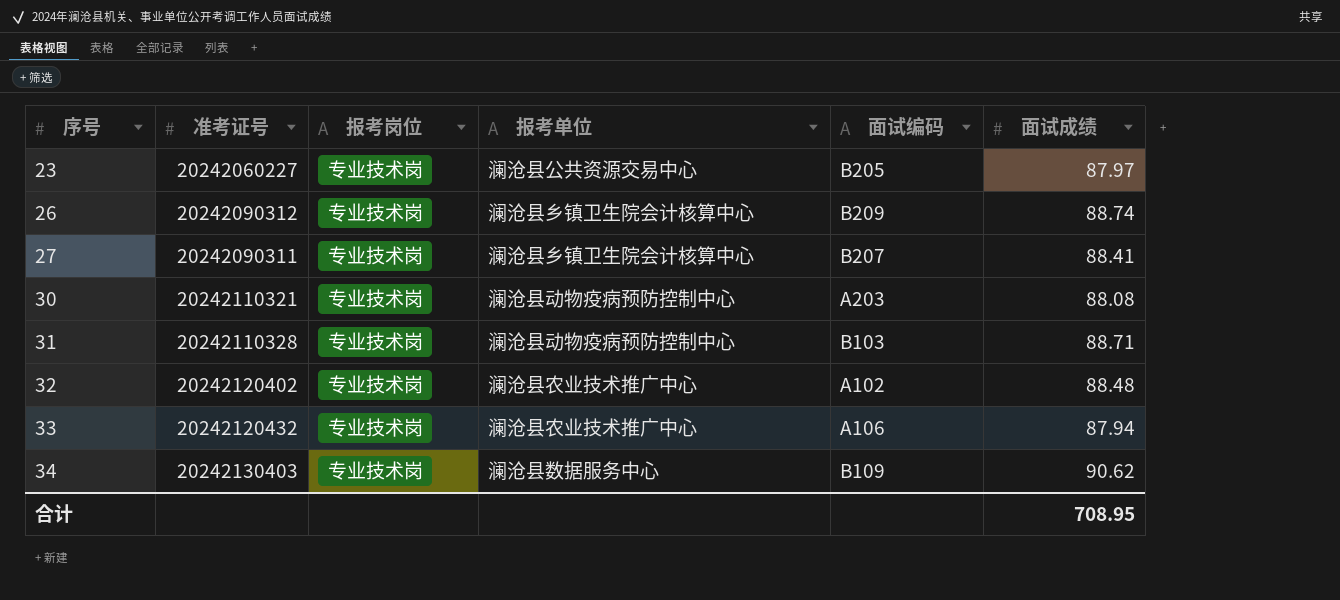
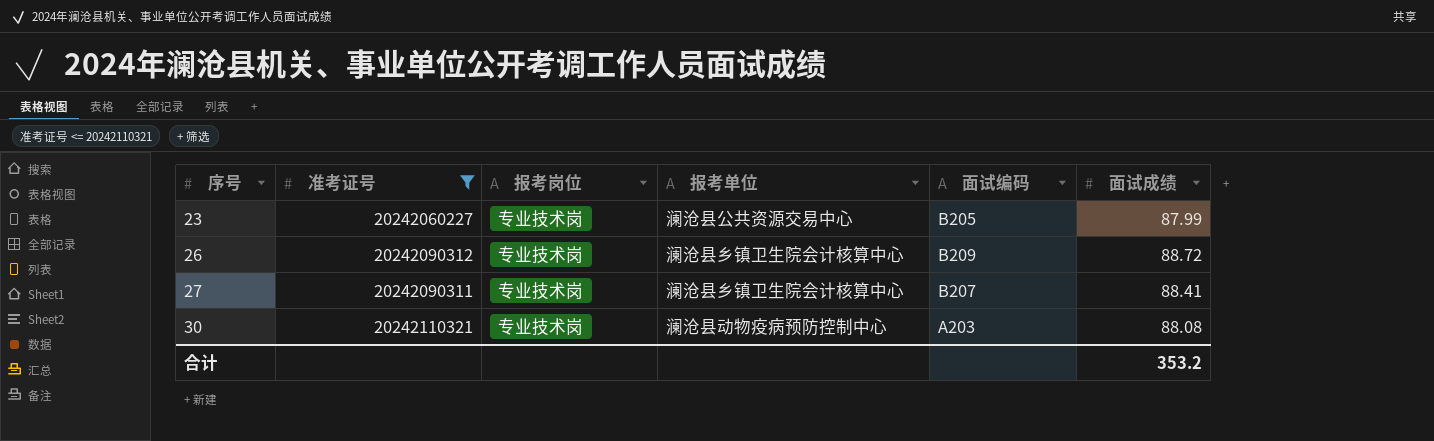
filter: none -> 准考证号 <= 20242110321
23 | 面试成绩: 87.97 -> 87.99
26 | 面试成绩: 88.74 -> 88.72
合计 | 面试成绩: 708.95 -> 353.2

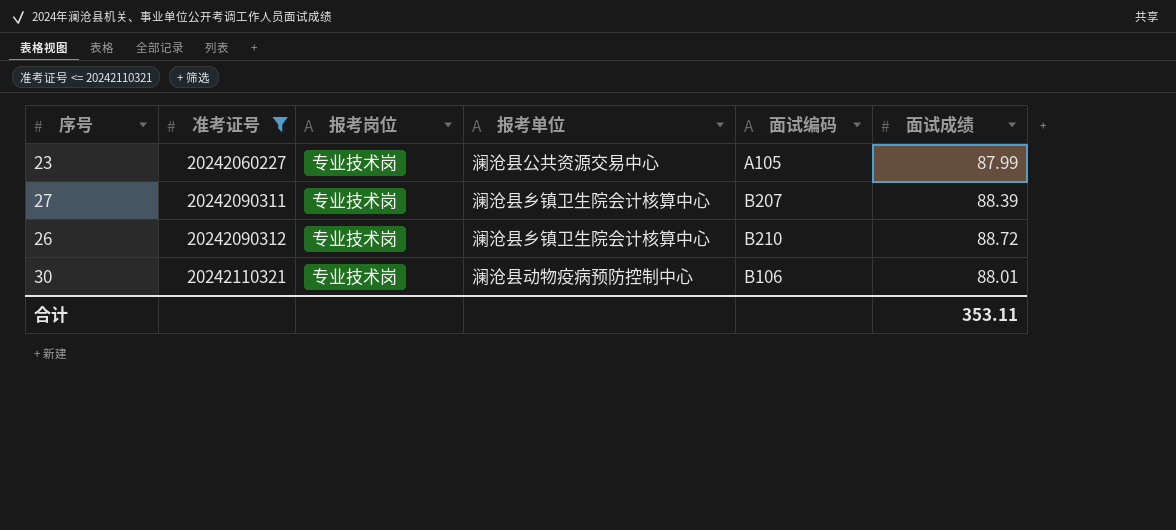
row order: 序号 ascending -> 准考证号 ascending
23 | 面试编码: B205 -> A105
27 | 面试成绩: 88.41 -> 88.39
26 | 面试编码: B209 -> B210
30 | 面试编码: A203 -> B106
30 | 面试成绩: 88.08 -> 88.01
合计 | 面试成绩: 353.2 -> 353.11

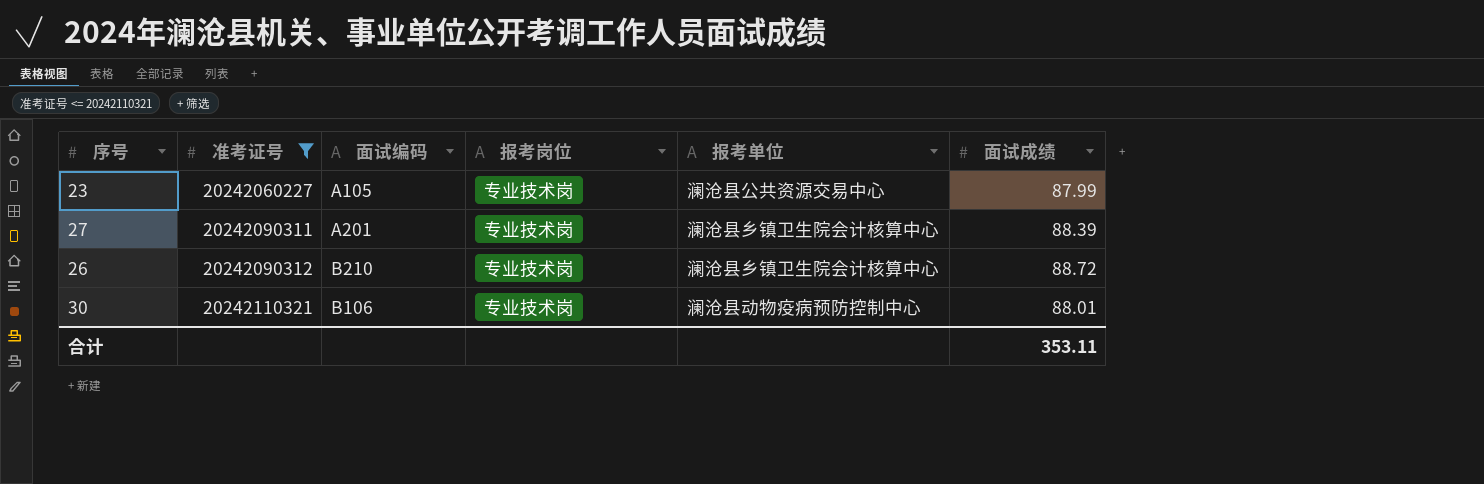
column 面试编码 | position: 5 -> 3
27 | 面试编码: B207 -> A201

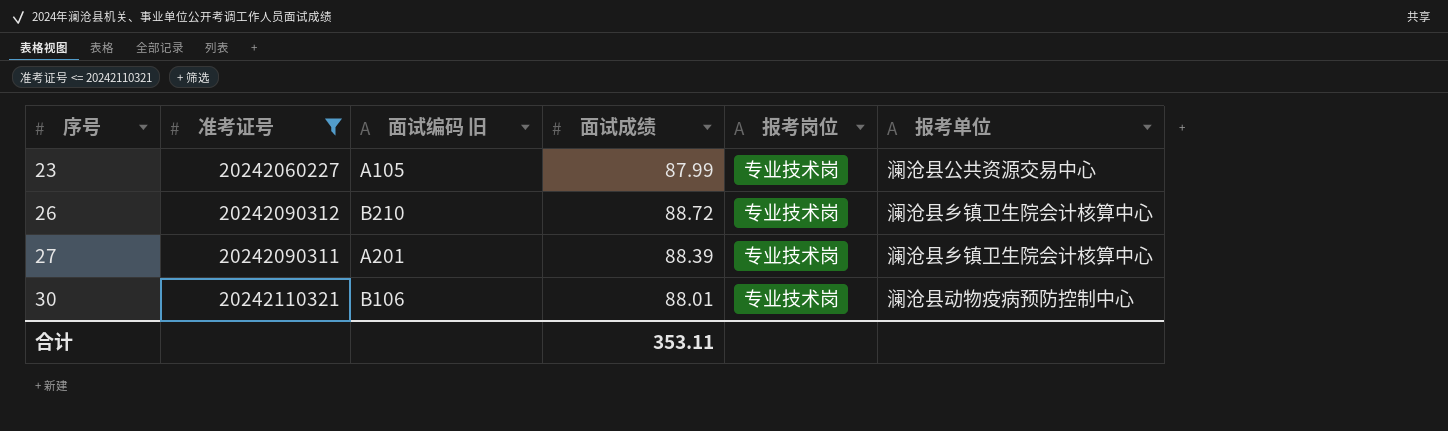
row order: 准考证号 ascending -> 序号 ascending
column name: 面试编码 -> 面试编码 旧
column 面试成绩 | position: 6 -> 4

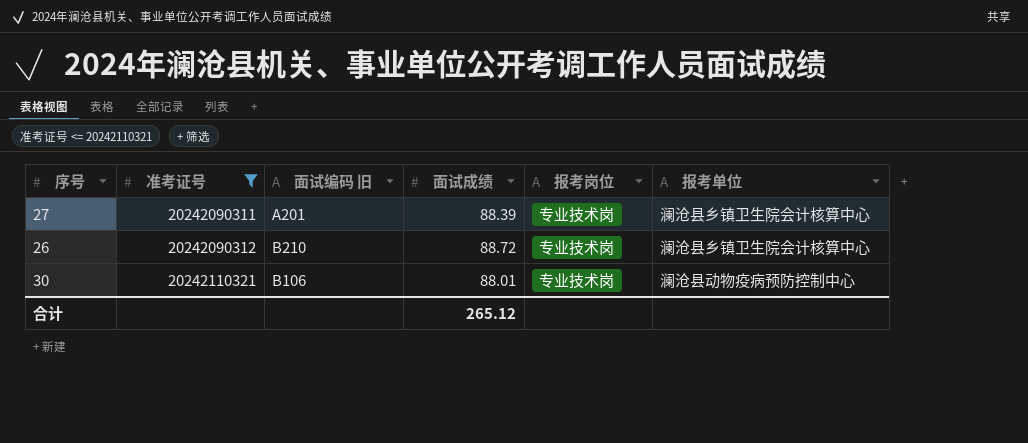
row order: 序号 ascending -> 准考证号 ascending
row 23: 20242060227 | A105 | 87.99 | 专业技术岗 | 澜沧县公共资源交易中心 -> none
合计 | 面试成绩: 353.11 -> 265.12

